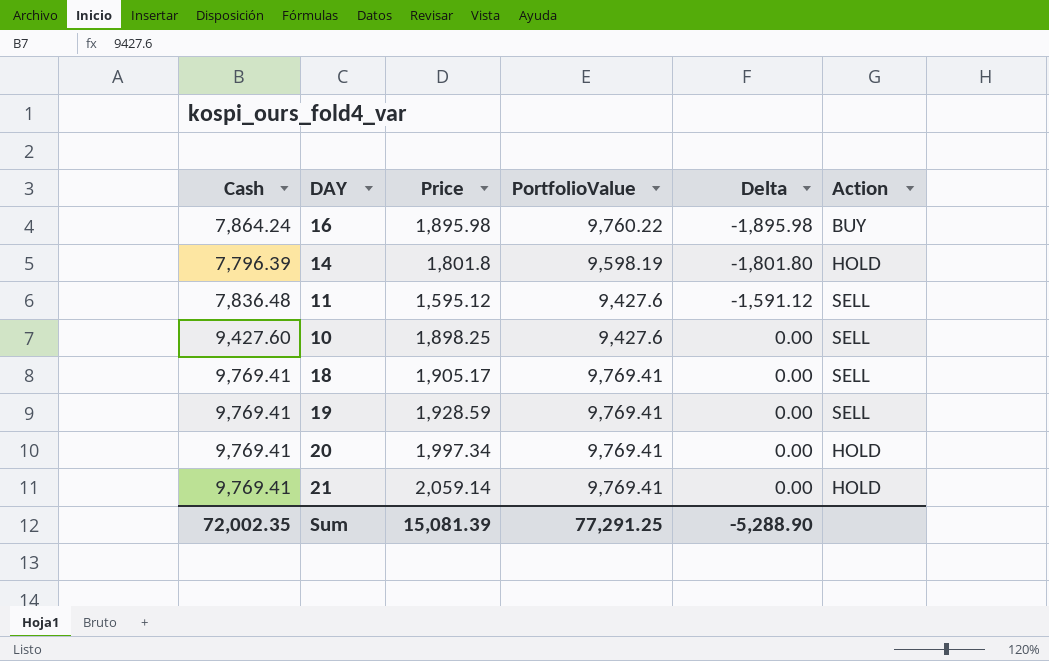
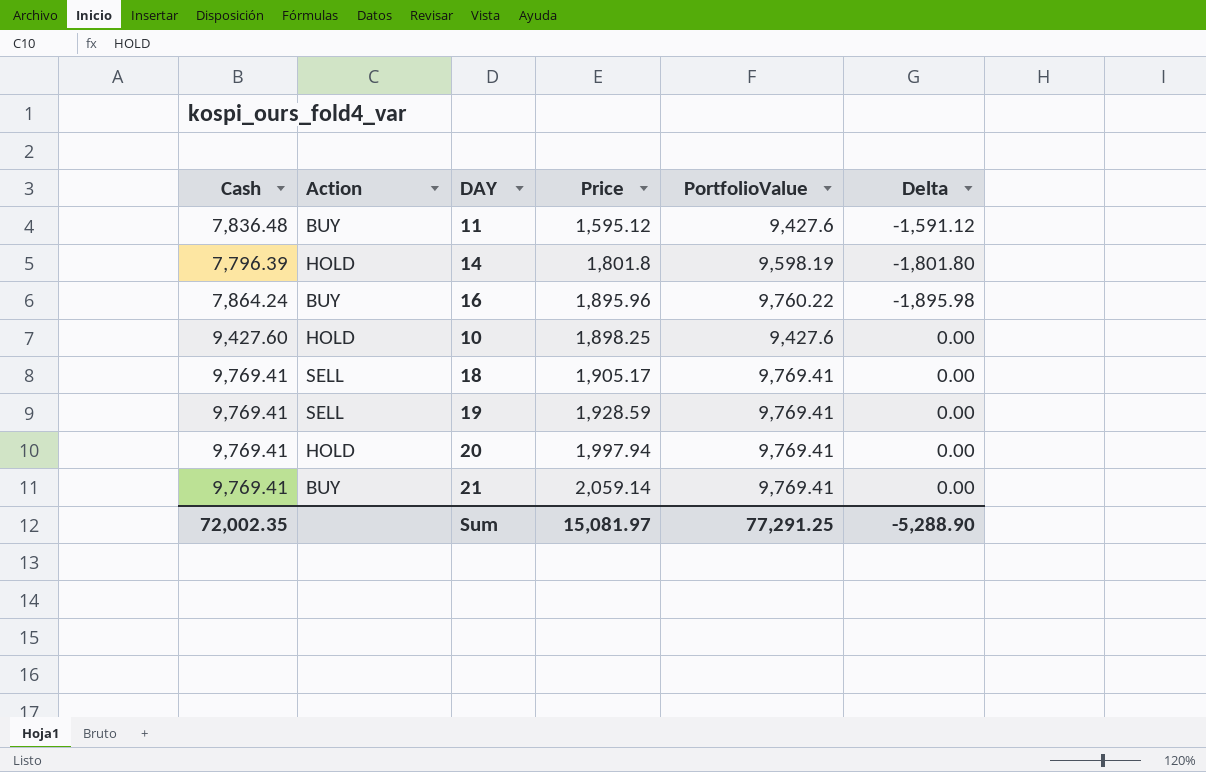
row order: Delta ascending -> Price ascending
column Action | position: 6 -> 2
11 | Action: SELL -> BUY
16 | Price: 1,895.98 -> 1,895.96
10 | Action: SELL -> HOLD
20 | Price: 1,997.34 -> 1,997.94
21 | Action: HOLD -> BUY
Sum | Price: 15,081.39 -> 15,081.97

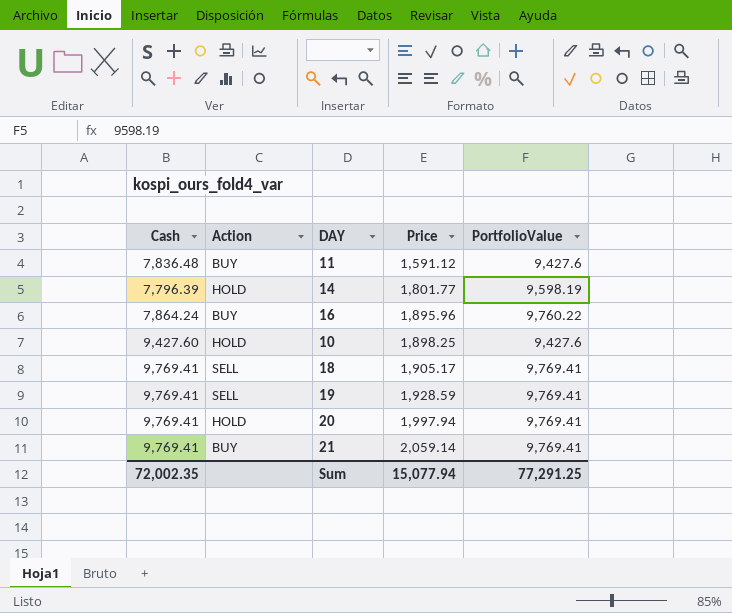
column Delta | formula: [Cash] - [PortfolioValue] -> none
11 | Price: 1,595.12 -> 1,591.12
14 | Price: 1,801.8 -> 1,801.77
Sum | Price: 15,081.97 -> 15,077.94

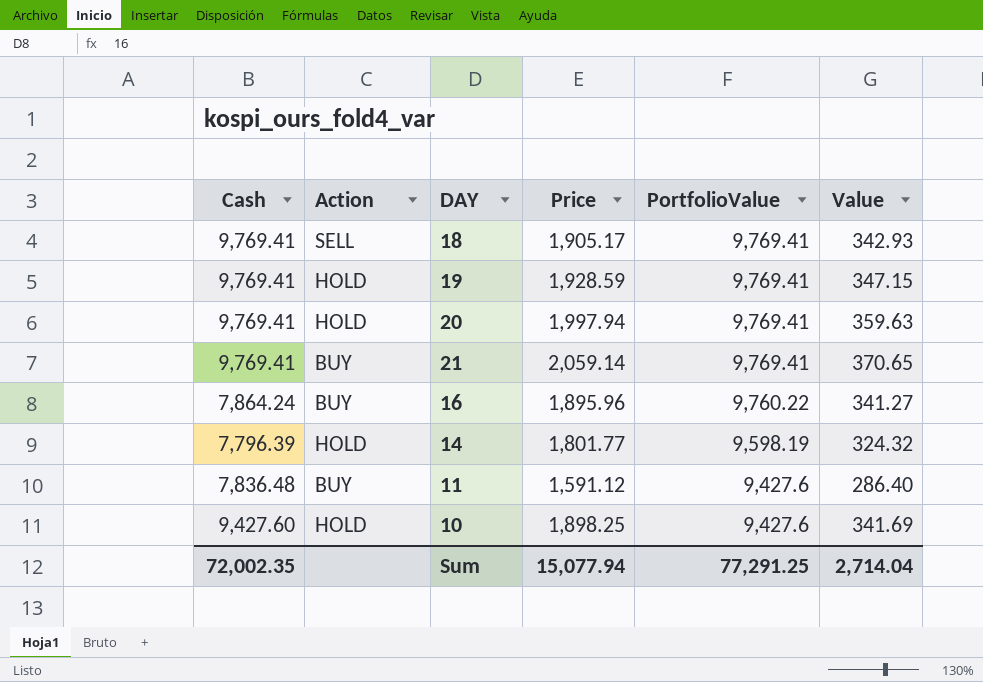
row order: Price ascending -> PortfolioValue descending
column Value | formula: none -> [Price] * 0.18
19 | Action: SELL -> HOLD

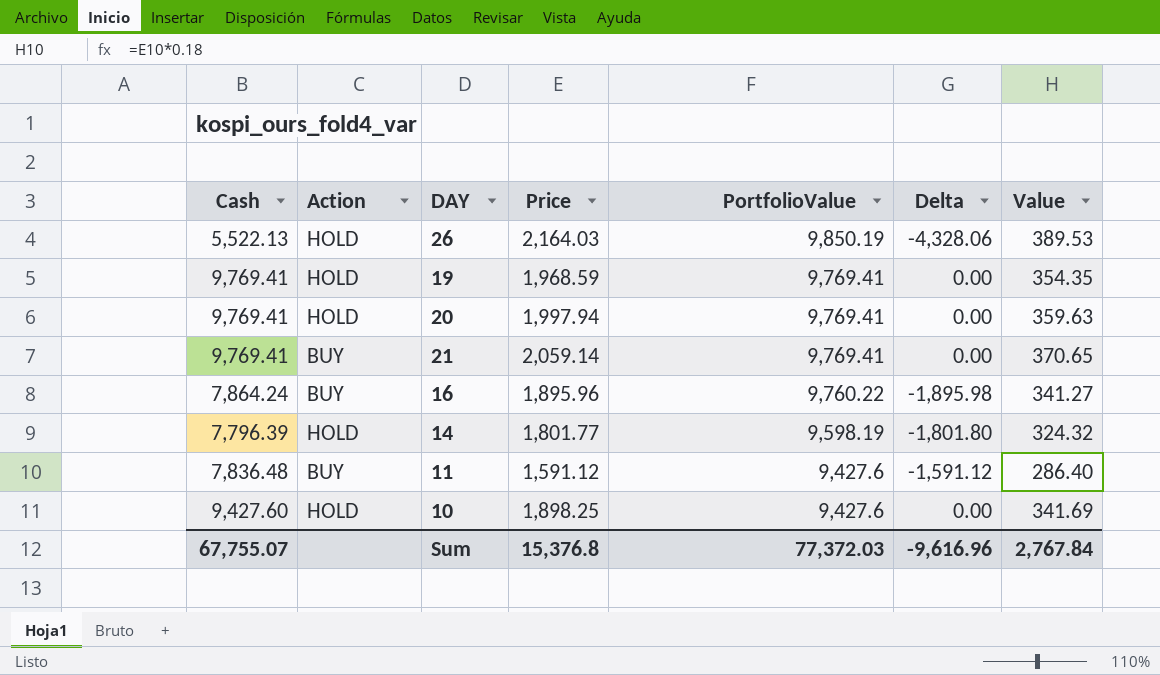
column Delta | formula: none -> [Cash] - [PortfolioValue]
row 18: 9,769.41 | SELL | 1,905.17 | 9,769.41 | 342.93 -> none
row 26: none -> 5,522.13 | HOLD | 2,164.03 | 9,850.19 | -4,328.06 | 389.53
19 | Price: 1,928.59 -> 1,968.59
19 | Value: 347.15 -> 354.35
Sum | Cash: 72,002.35 -> 67,755.07
Sum | Price: 15,077.94 -> 15,376.8
Sum | PortfolioValue: 77,291.25 -> 77,372.03
Sum | Value: 2,714.04 -> 2,767.84

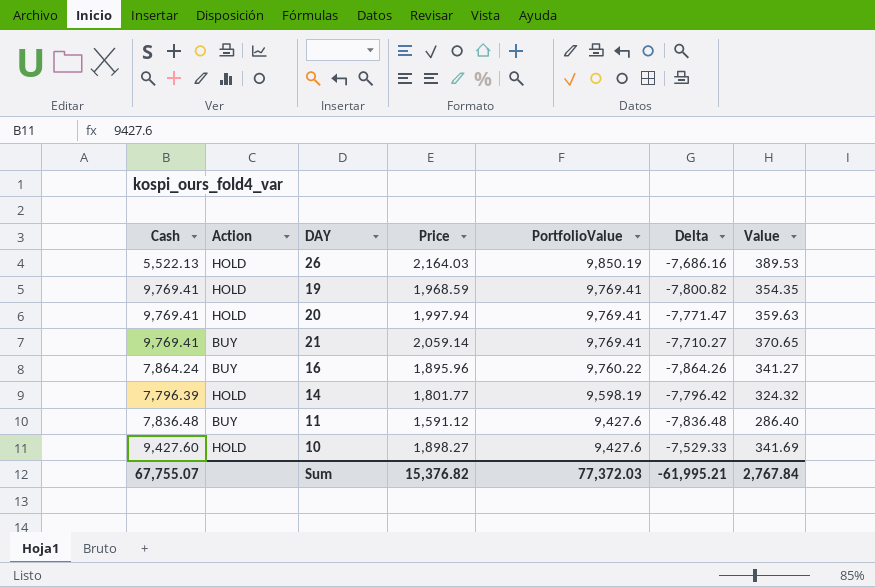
column Delta | formula: [Cash] - [PortfolioValue] -> [Price] - [PortfolioValue]
10 | Price: 1,898.25 -> 1,898.27
Sum | Price: 15,376.8 -> 15,376.82
Sum | Delta: -9,616.96 -> -61,995.21

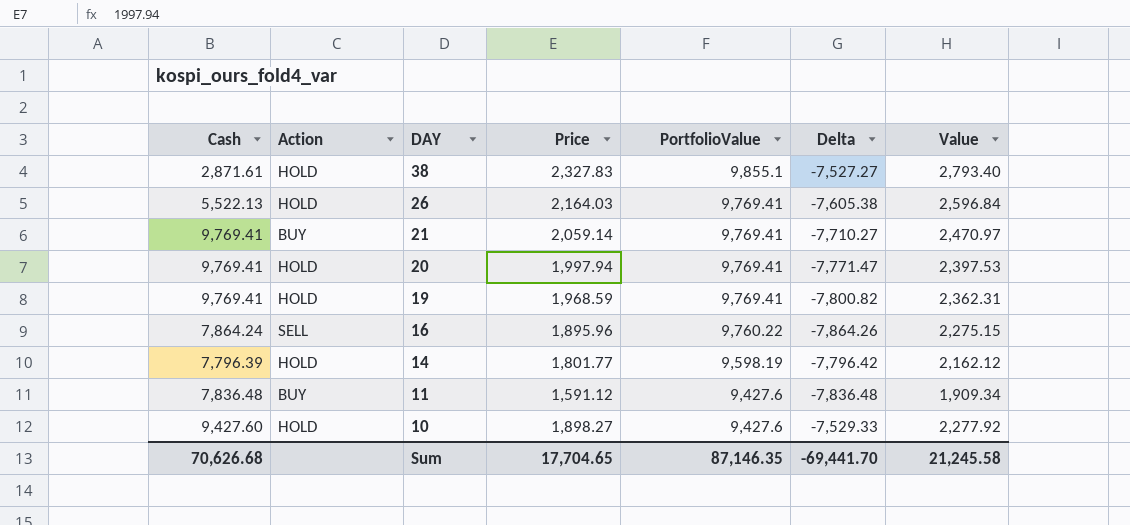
row order: PortfolioValue descending -> DAY descending
column Value | formula: [Price] * 0.18 -> [Price] * 1.2
row 38: none -> 2,871.61 | HOLD | 2,327.83 | 9,855.1 | -7,527.27 | 2,793.40
26 | PortfolioValue: 9,850.19 -> 9,769.41
26 | Delta: -7,686.16 -> -7,605.38
16 | Action: BUY -> SELL
Sum | Cash: 67,755.07 -> 70,626.68
Sum | Price: 15,376.82 -> 17,704.65
Sum | PortfolioValue: 77,372.03 -> 87,146.35
Sum | Delta: -61,995.21 -> -69,441.70
Sum | Value: 2,767.84 -> 21,245.58

